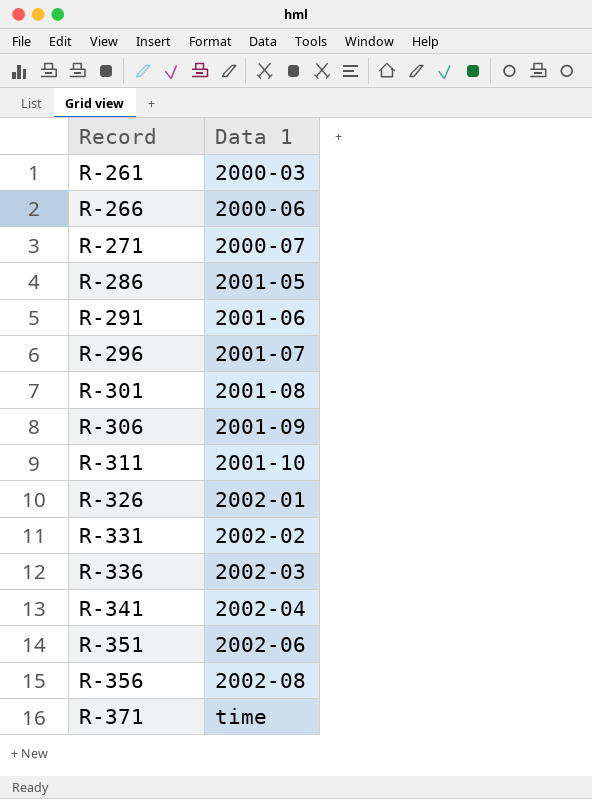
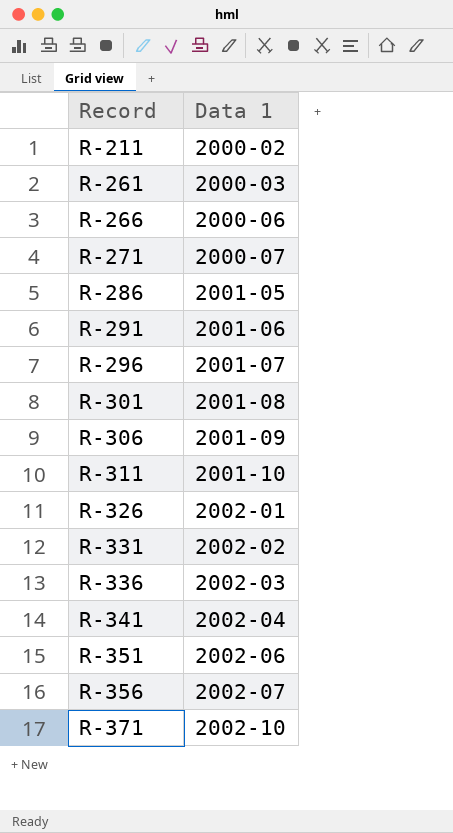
row R-211: none -> 2000-02
R-356 | Data 1: 2002-08 -> 2002-07
R-371 | Data 1: time -> 2002-10

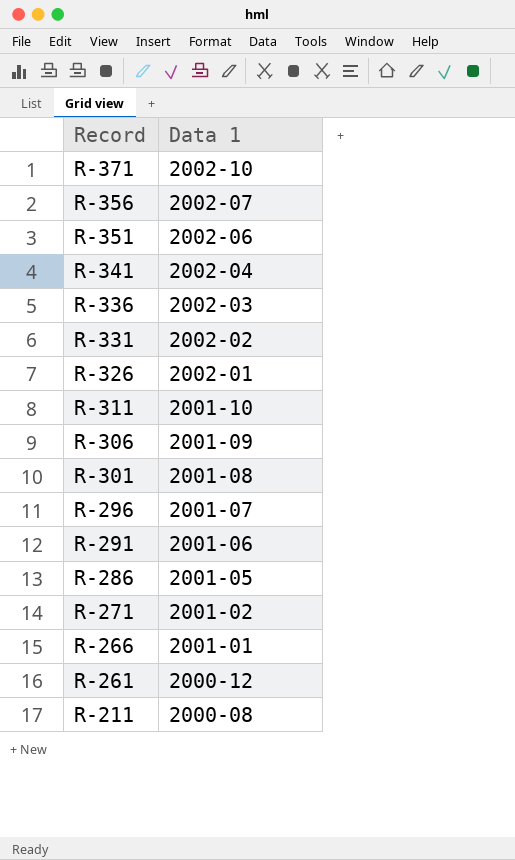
row order: Record ascending -> Record descending
R-271 | Data 1: 2000-07 -> 2001-02
R-266 | Data 1: 2000-06 -> 2001-01
R-261 | Data 1: 2000-03 -> 2000-12
R-211 | Data 1: 2000-02 -> 2000-08

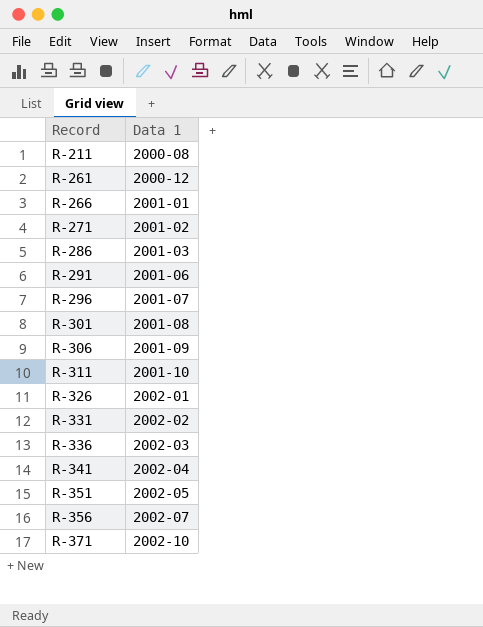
row order: Record descending -> Record ascending
R-286 | Data 1: 2001-05 -> 2001-03
R-351 | Data 1: 2002-06 -> 2002-05

